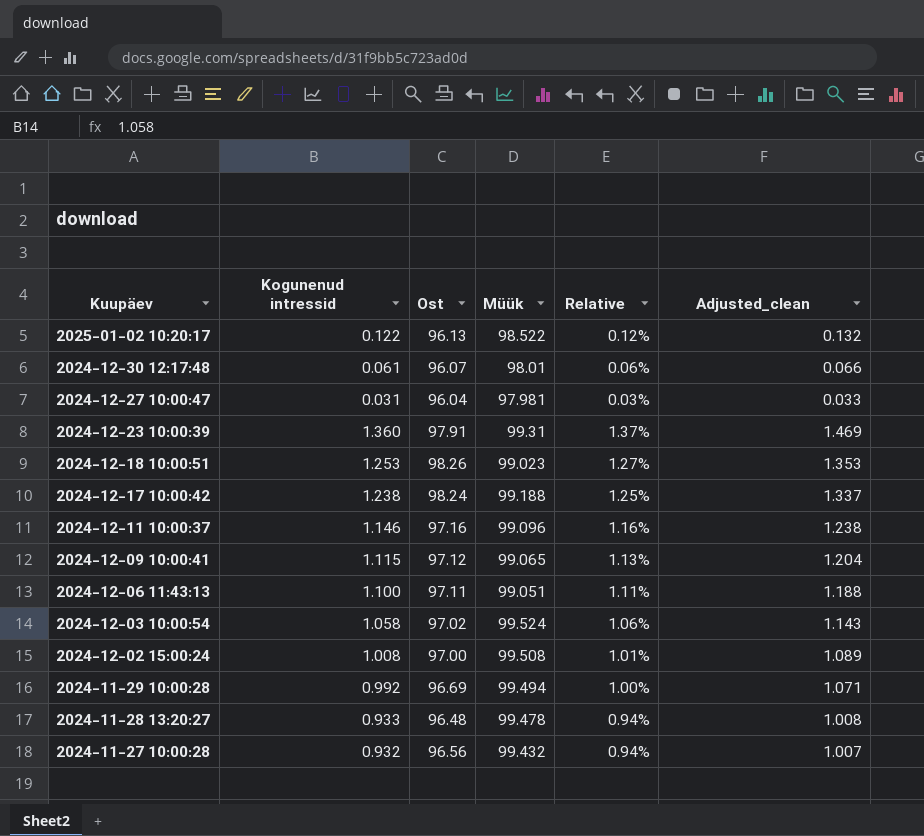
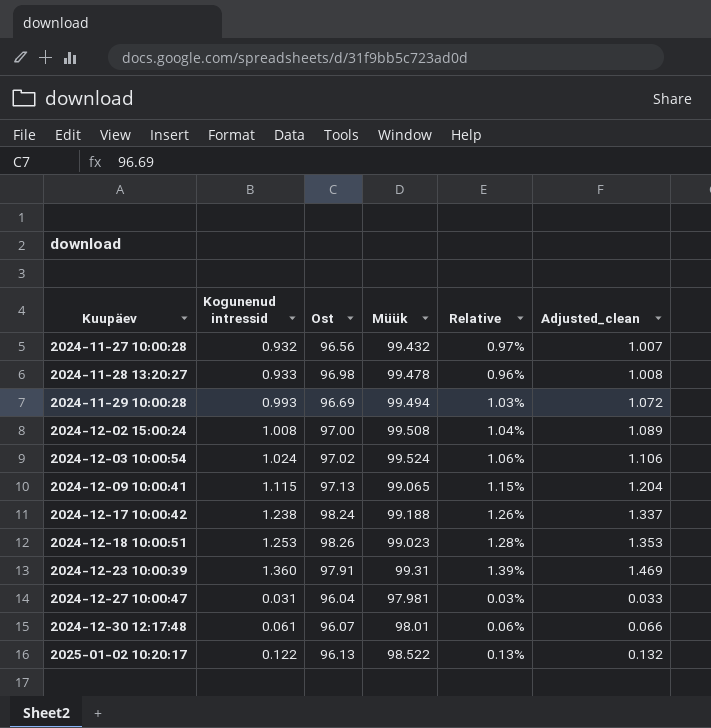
row order: Kuupäev descending -> Kuupäev ascending
column Relative | formula: [Kogunenud intressid] / [Müük] -> [Kogunenud intressid] / [Ost]
row 2024-12-11 10:00:37: 1.146 | 97.16 | 99.096 | 1.16% | 1.238 -> none
row 2024-12-06 11:43:13: 1.100 | 97.11 | 99.051 | 1.11% | 1.188 -> none
2024-11-28 13:20:27 | Ost: 96.48 -> 96.98
2024-11-29 10:00:28 | Kogunenud intressid: 0.992 -> 0.993
2024-11-29 10:00:28 | Adjusted_clean: 1.071 -> 1.072
2024-12-03 10:00:54 | Kogunenud intressid: 1.058 -> 1.024
2024-12-03 10:00:54 | Adjusted_clean: 1.143 -> 1.106
2024-12-09 10:00:41 | Ost: 97.12 -> 97.13

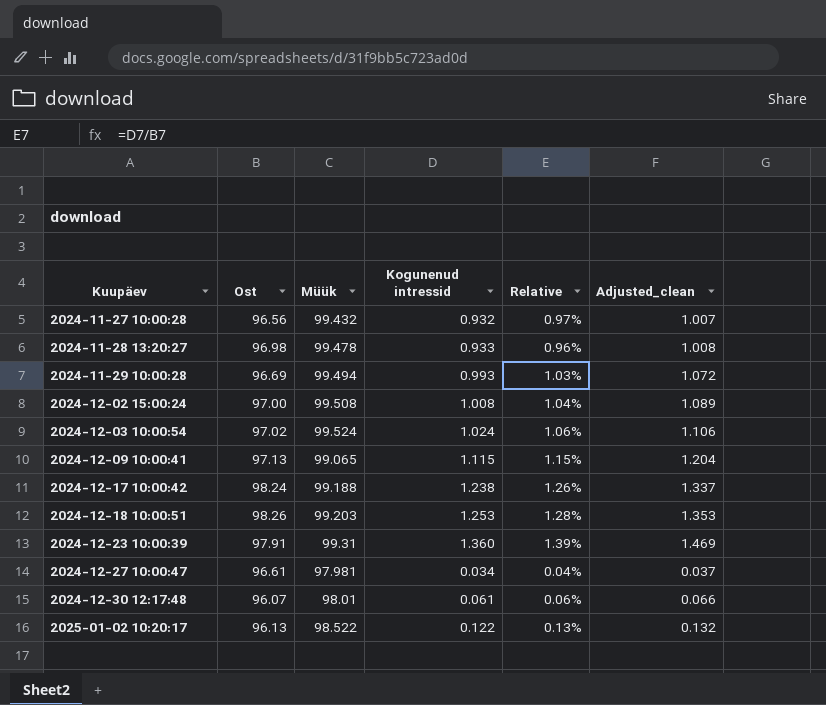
column Kogunenud intressid | position: 2 -> 4
2024-12-18 10:00:51 | Müük: 99.023 -> 99.203
2024-12-27 10:00:47 | Ost: 96.04 -> 96.61
2024-12-27 10:00:47 | Kogunenud intressid: 0.031 -> 0.034
2024-12-27 10:00:47 | Relative: 0.03% -> 0.04%
2024-12-27 10:00:47 | Adjusted_clean: 0.033 -> 0.037

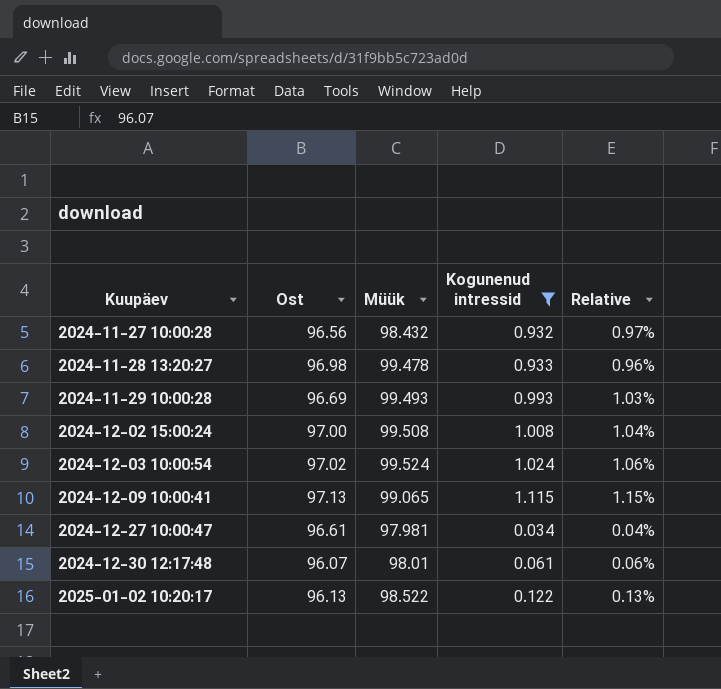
filter: none -> Kogunenud intressid <= 1.115
column Adjusted_clean | formula: [Kogunenud intressid] * 1.08 -> none
2024-11-27 10:00:28 | Müük: 99.432 -> 98.432
2024-11-29 10:00:28 | Müük: 99.494 -> 99.493

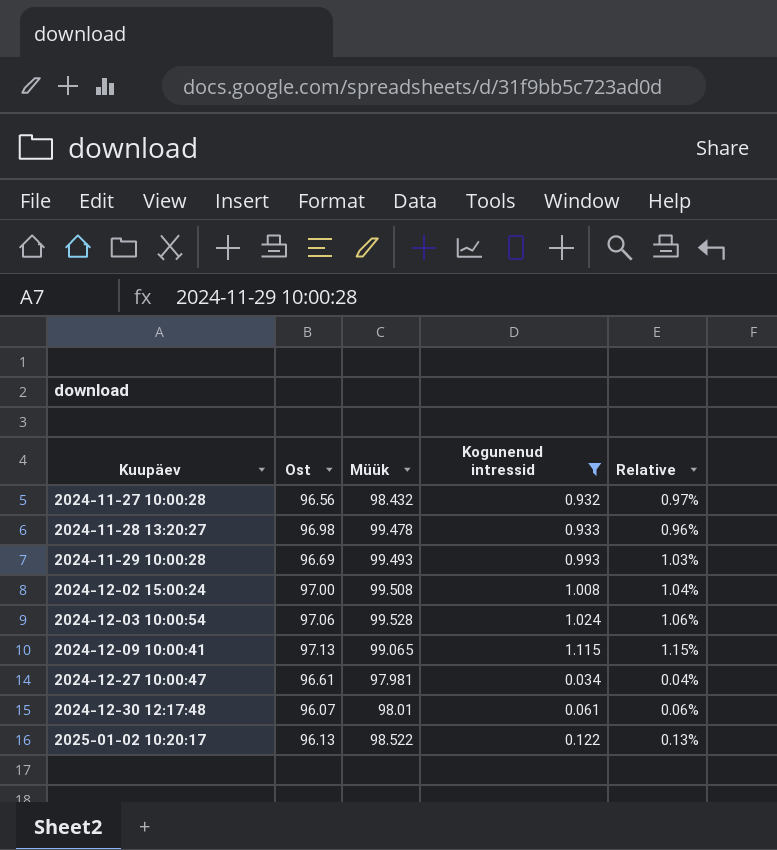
2024-12-03 10:00:54 | Ost: 97.02 -> 97.06
2024-12-03 10:00:54 | Müük: 99.524 -> 99.528

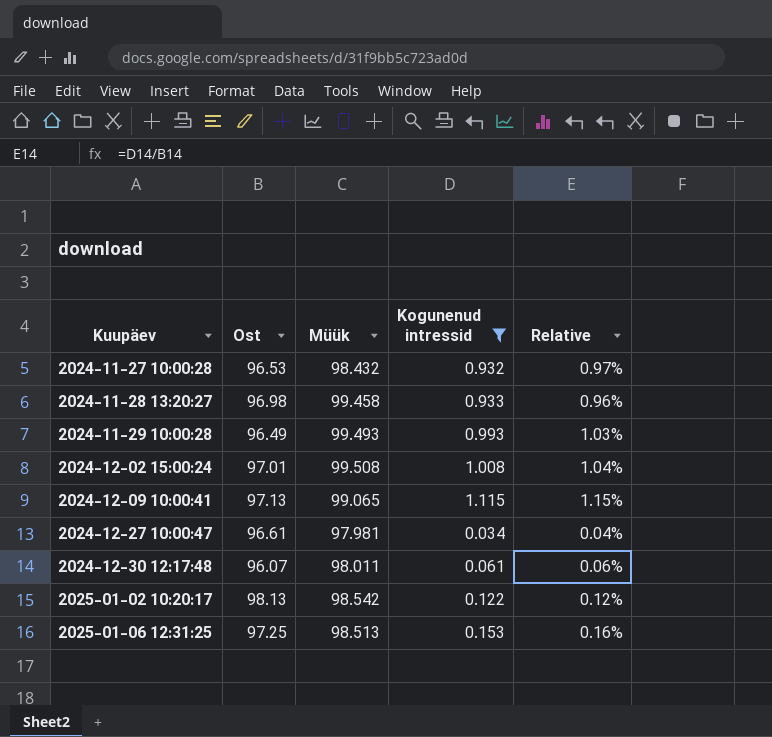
row 2024-12-03 10:00:54: 97.06 | 99.528 | 1.024 | 1.06% -> none
2024-11-27 10:00:28 | Ost: 96.56 -> 96.53
2024-11-28 13:20:27 | Müük: 99.478 -> 99.458
2024-11-29 10:00:28 | Ost: 96.69 -> 96.49
2024-12-02 15:00:24 | Ost: 97.00 -> 97.01
2024-12-30 12:17:48 | Müük: 98.01 -> 98.011
2025-01-02 10:20:17 | Ost: 96.13 -> 98.13
2025-01-02 10:20:17 | Müük: 98.522 -> 98.542
2025-01-02 10:20:17 | Relative: 0.13% -> 0.12%
row 2025-01-06 12:31:25: none -> 97.25 | 98.513 | 0.153 | 0.16%

